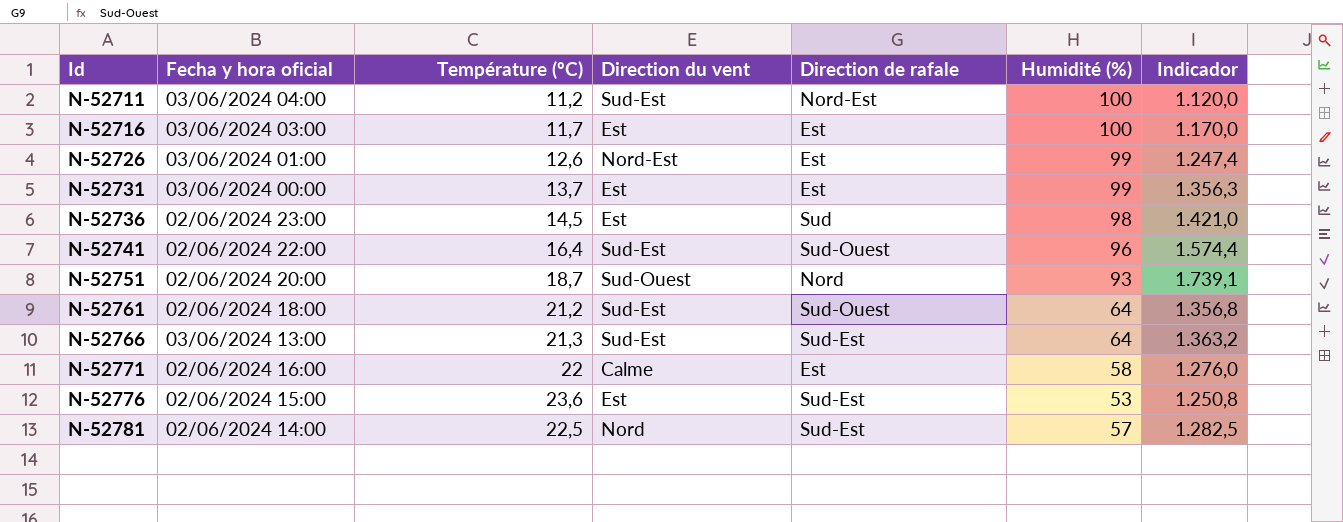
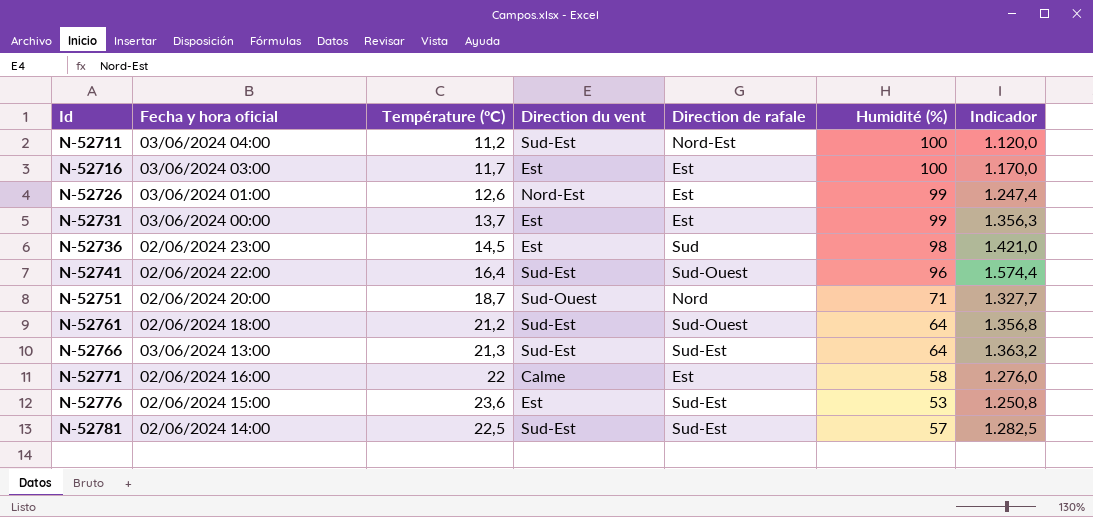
N-52751 | Humidité (%): 93 -> 71
N-52751 | Indicador: 1.739,1 -> 1.327,7
N-52781 | Direction du vent: Nord -> Sud-Est

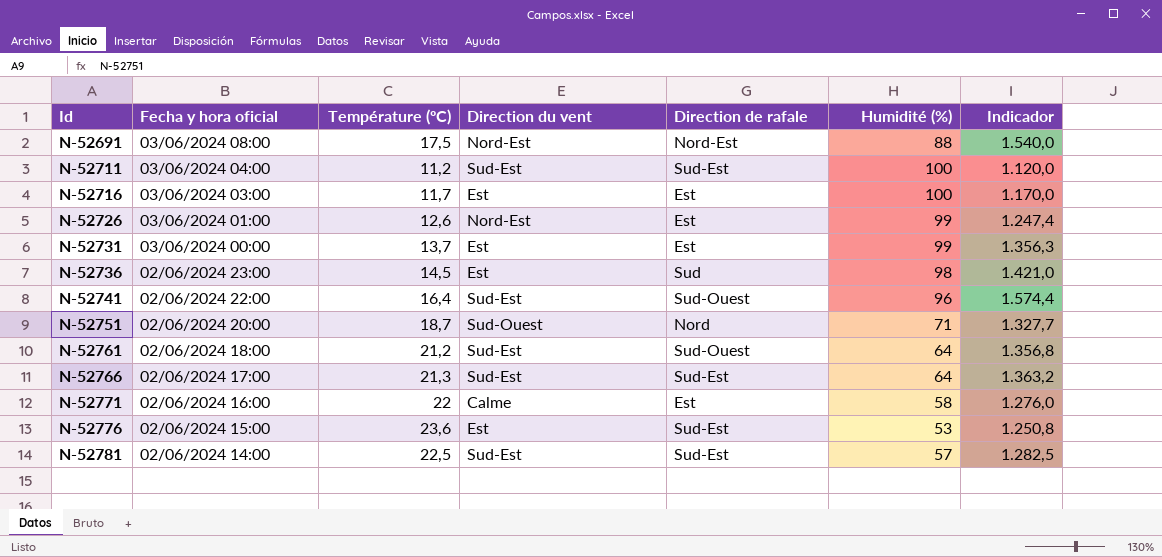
row N-52691: none -> 03/06/2024 08:00 | 17,5 | Nord-Est | Nord-Est | 88 | 1.540,0
N-52711 | Direction de rafale: Nord-Est -> Sud-Est
N-52766 | Fecha y hora oficial: 03/06/2024 13:00 -> 02/06/2024 17:00

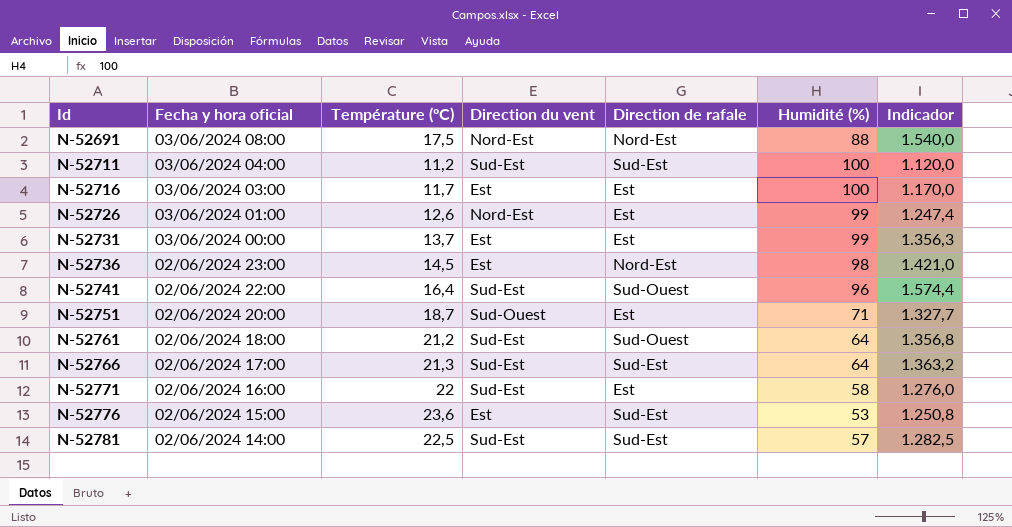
N-52736 | Direction de rafale: Sud -> Nord-Est
N-52751 | Direction de rafale: Nord -> Est
N-52771 | Direction du vent: Calme -> Sud-Est

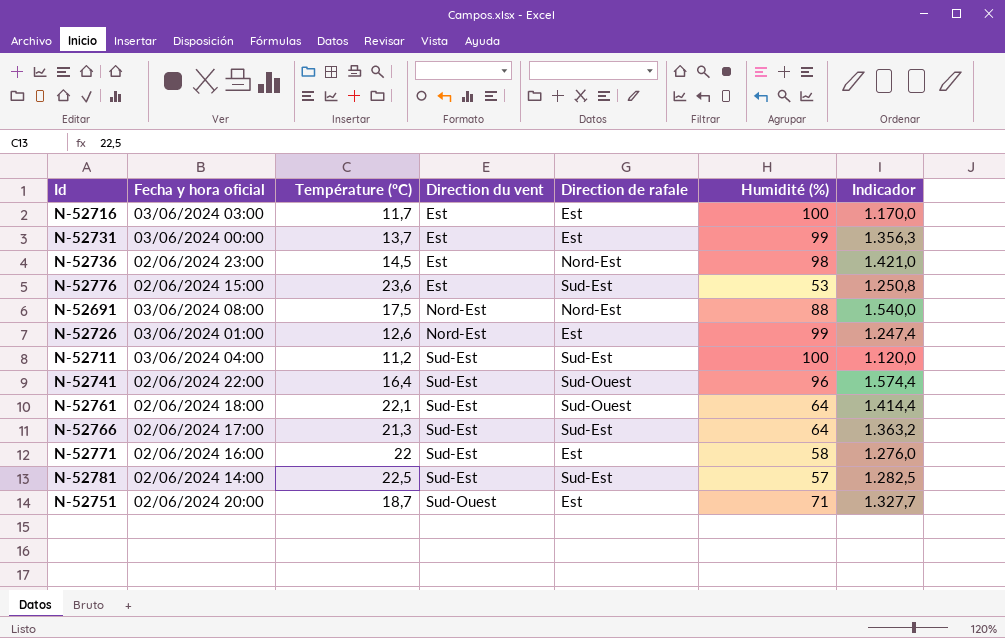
row order: Id ascending -> Direction du vent ascending
N-52761 | Température (ºC): 21,2 -> 22,1
N-52761 | Indicador: 1.356,8 -> 1.414,4

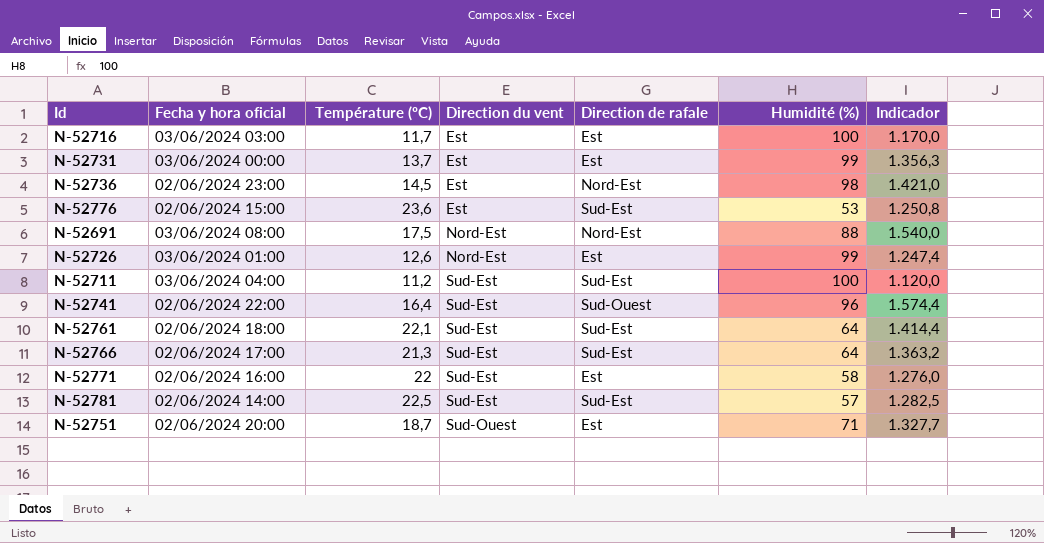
N-52761 | Direction de rafale: Sud-Ouest -> Sud-Est

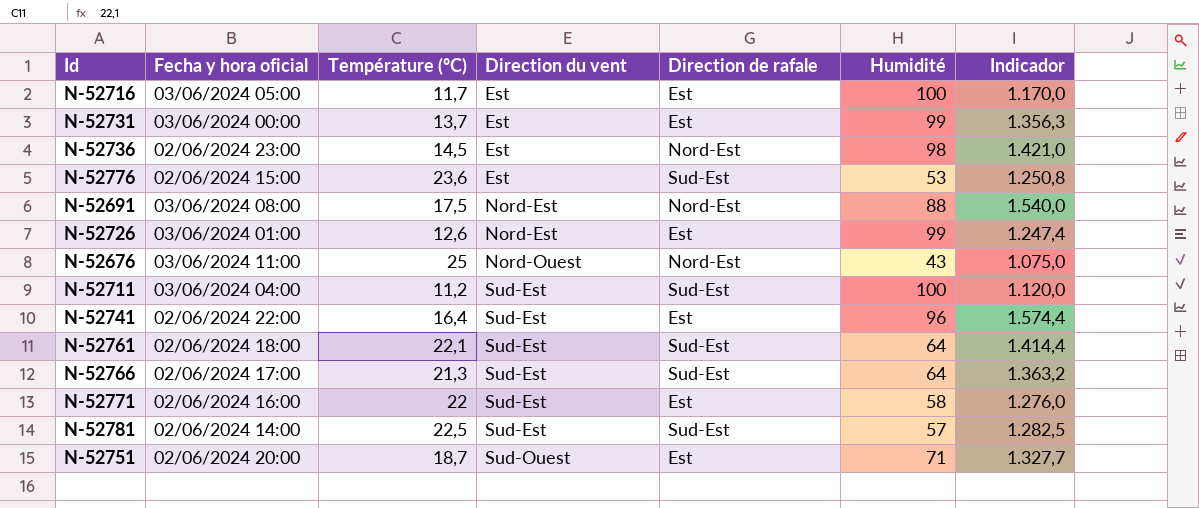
column name: Humidité (%) -> Humidité
N-52716 | Fecha y hora oficial: 03/06/2024 03:00 -> 03/06/2024 05:00
row N-52676: none -> 03/06/2024 11:00 | 25 | Nord-Ouest | Nord-Est | 43 | 1.075,0
N-52741 | Direction de rafale: Sud-Ouest -> Est

